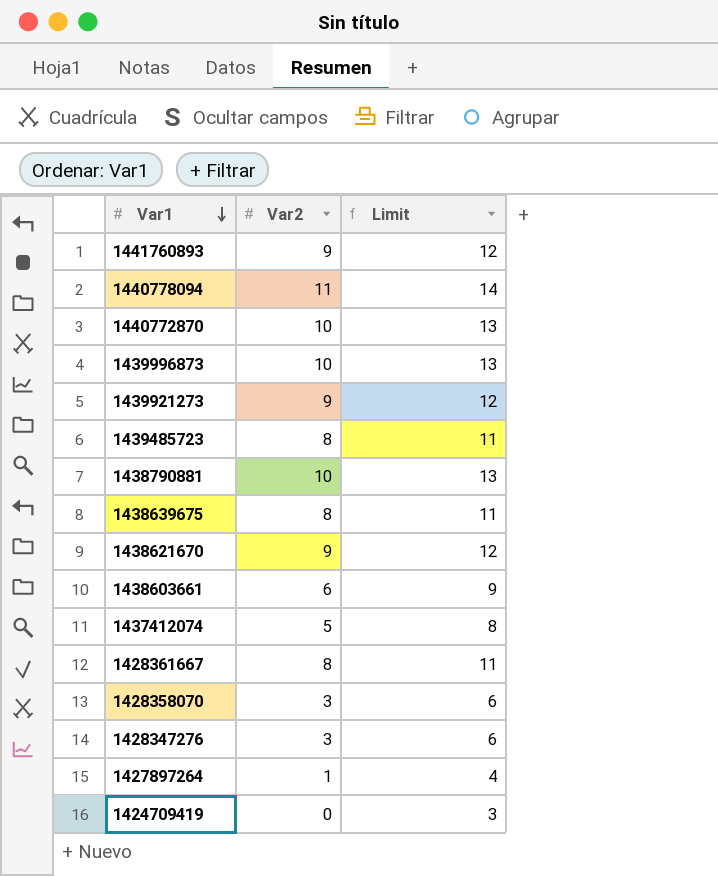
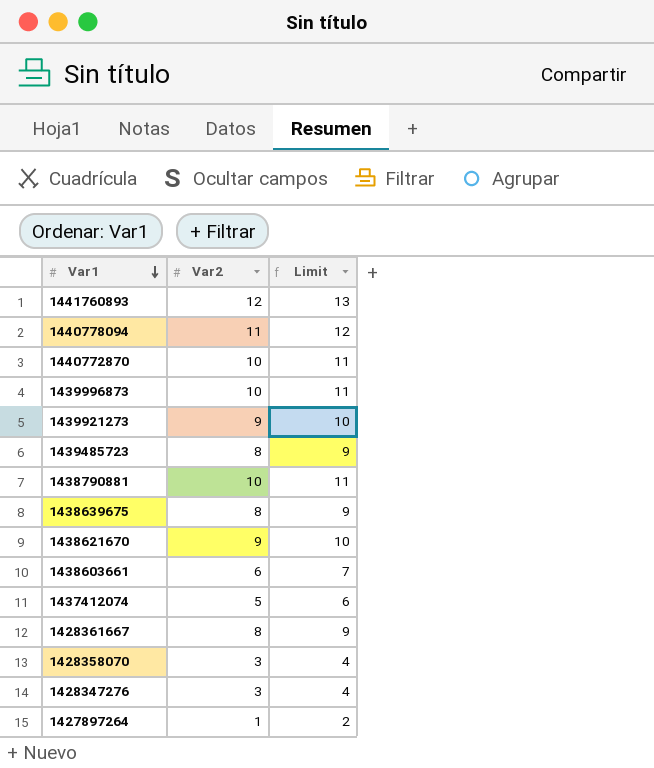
column Limit | formula: [Var2] + 3 -> [Var2] + 1
row 1424709419: 0 | 3 -> none
1441760893 | Var2: 9 -> 12

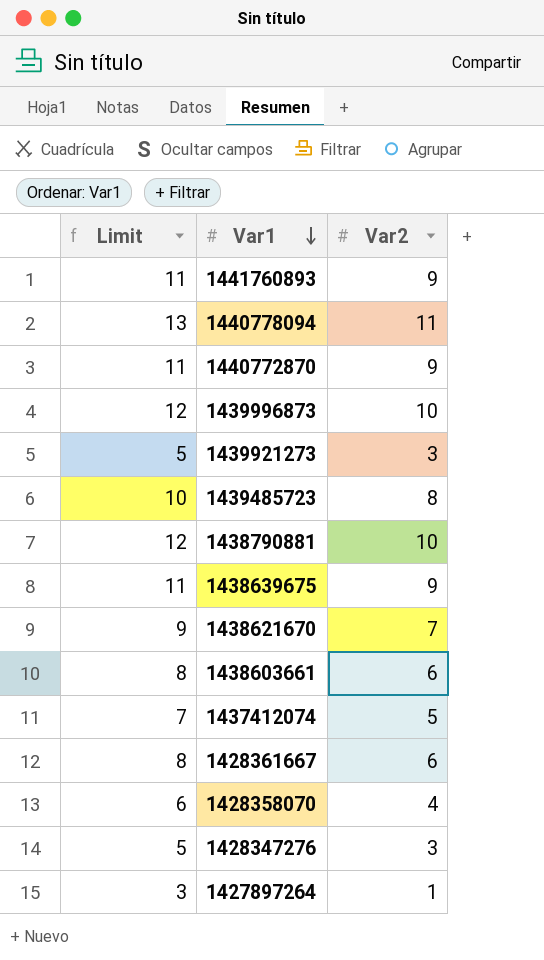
column Limit | formula: [Var2] + 1 -> [Var2] + 2
column Limit | position: 3 -> 1
1441760893 | Var2: 12 -> 9
1440772870 | Var2: 10 -> 9
1439921273 | Var2: 9 -> 3
1438639675 | Var2: 8 -> 9
1438621670 | Var2: 9 -> 7
1428361667 | Var2: 8 -> 6
1428358070 | Var2: 3 -> 4

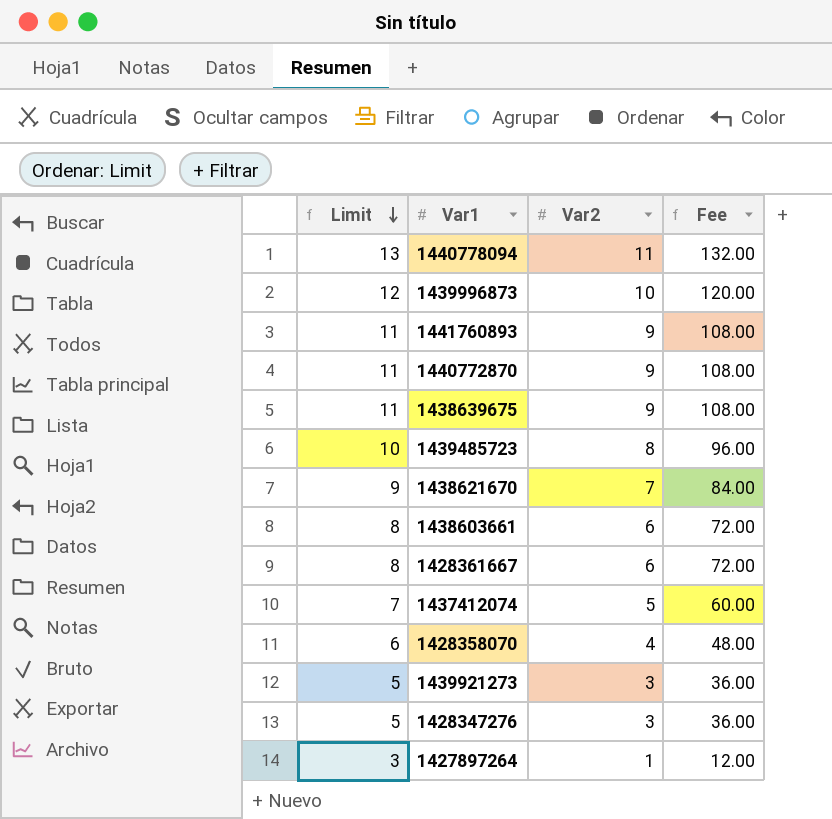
row order: Var1 descending -> Limit descending
column Fee | formula: none -> [Var2] * 12
row 1438790881: 12 | 10 -> none

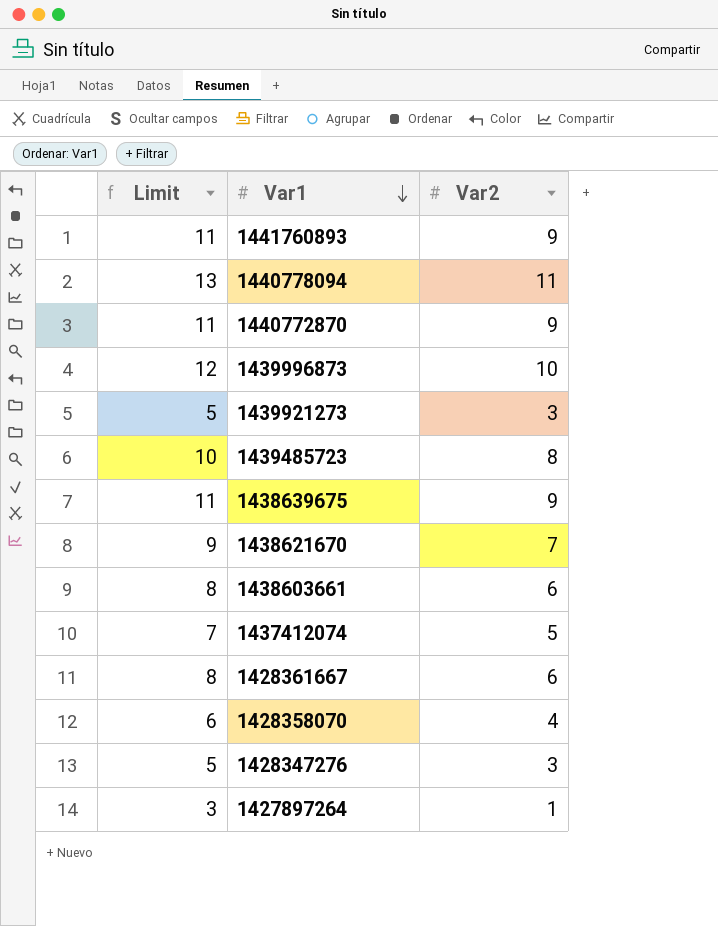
row order: Limit descending -> Var1 descending
column Fee | formula: [Var2] * 12 -> none

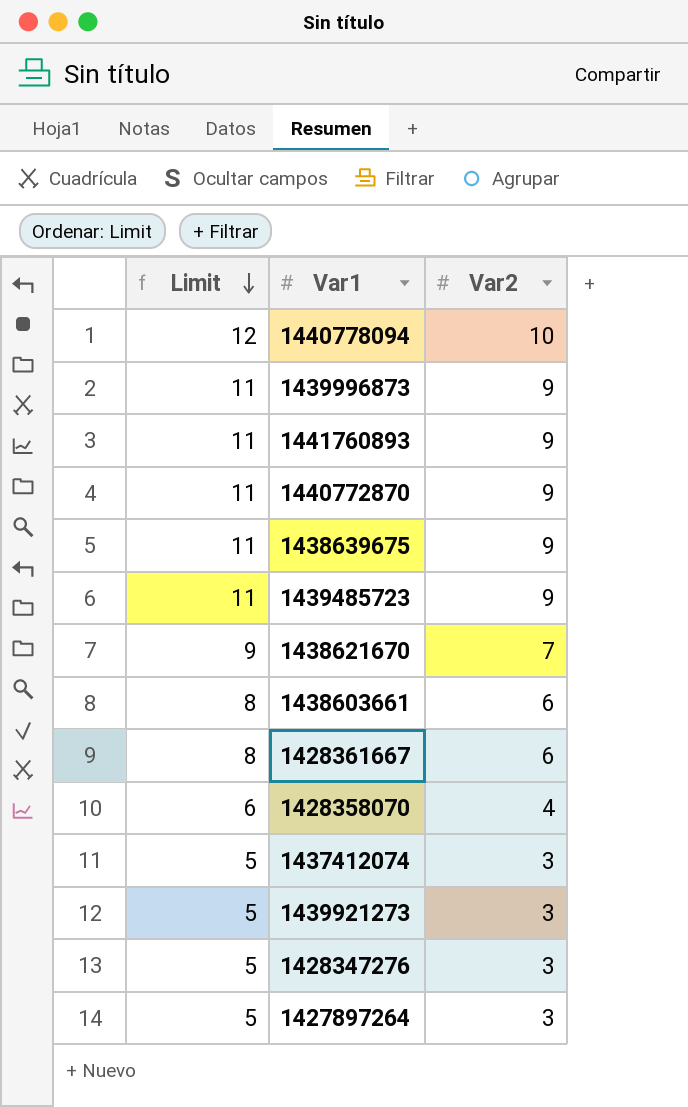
row order: Var1 descending -> Limit descending
1440778094 | Limit: 13 -> 12
1440778094 | Var2: 11 -> 10
1439996873 | Limit: 12 -> 11
1439996873 | Var2: 10 -> 9
1439485723 | Limit: 10 -> 11
1439485723 | Var2: 8 -> 9
1437412074 | Limit: 7 -> 5
1437412074 | Var2: 5 -> 3
1427897264 | Limit: 3 -> 5
1427897264 | Var2: 1 -> 3

